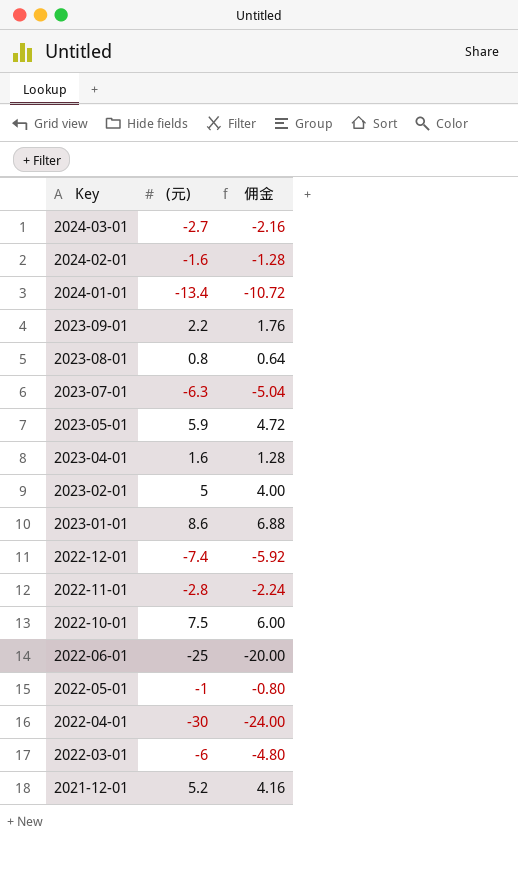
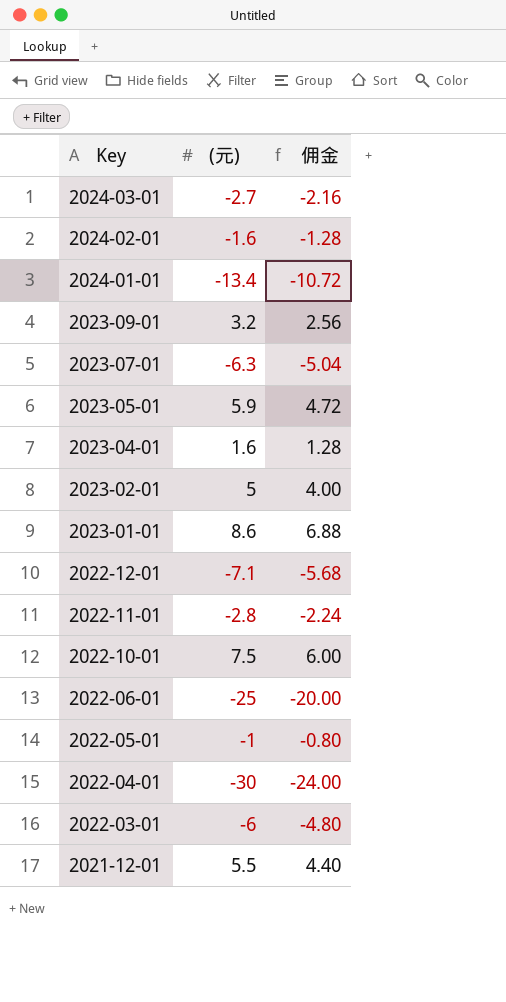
row 2023-08-01: 0.8 | 0.64 -> none
2023-09-01 | (元): 2.2 -> 3.2
2023-09-01 | 佣金: 1.76 -> 2.56
2022-12-01 | (元): -7.4 -> -7.1
2022-12-01 | 佣金: -5.92 -> -5.68
2021-12-01 | (元): 5.2 -> 5.5
2021-12-01 | 佣金: 4.16 -> 4.40

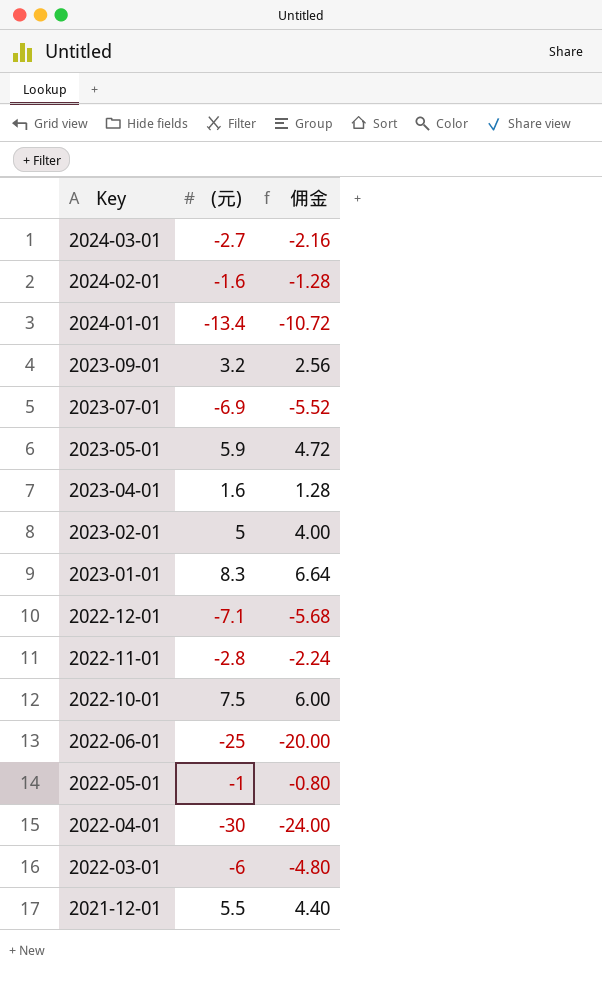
2023-07-01 | (元): -6.3 -> -6.9
2023-07-01 | 佣金: -5.04 -> -5.52
2023-01-01 | (元): 8.6 -> 8.3
2023-01-01 | 佣金: 6.88 -> 6.64

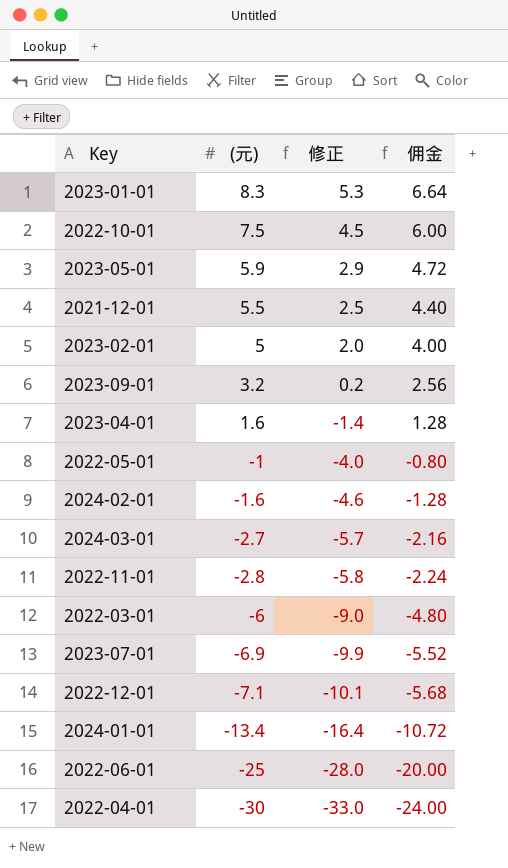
row order: Key descending -> (元) descending
column 修正 | formula: none -> [(元)] - 3

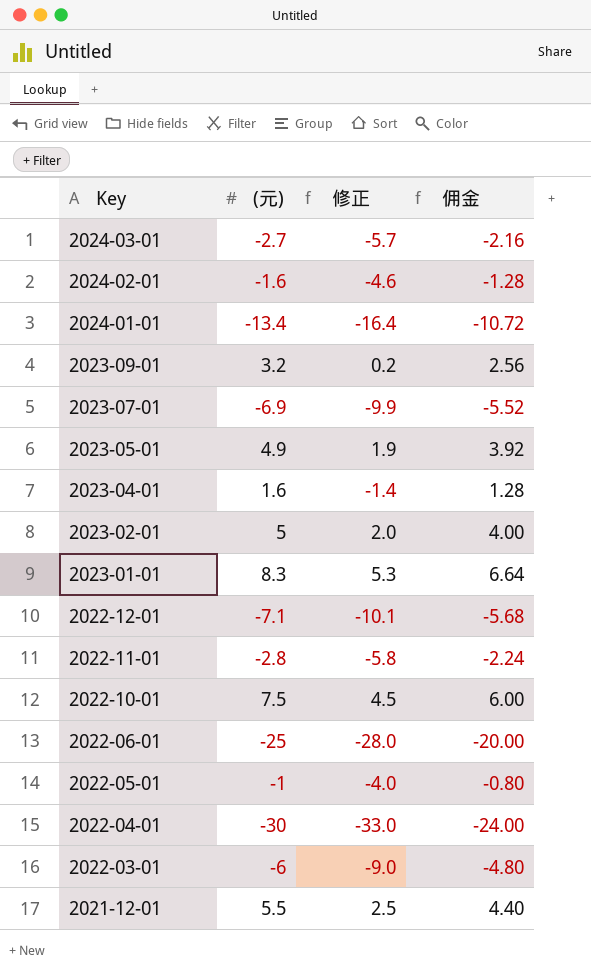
row order: (元) descending -> Key descending
2023-05-01 | (元): 5.9 -> 4.9
2023-05-01 | 修正: 2.9 -> 1.9
2023-05-01 | 佣金: 4.72 -> 3.92

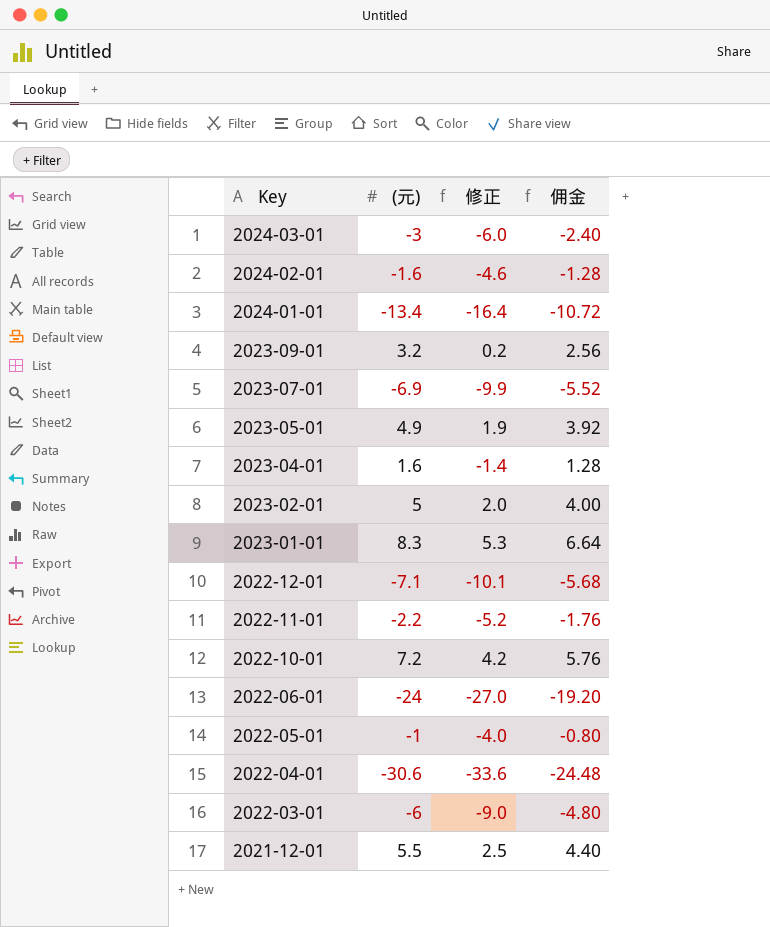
2024-03-01 | (元): -2.7 -> -3
2024-03-01 | 修正: -5.7 -> -6.0
2024-03-01 | 佣金: -2.16 -> -2.40
2022-11-01 | (元): -2.8 -> -2.2
2022-11-01 | 修正: -5.8 -> -5.2
2022-11-01 | 佣金: -2.24 -> -1.76
2022-10-01 | (元): 7.5 -> 7.2
2022-10-01 | 修正: 4.5 -> 4.2
2022-10-01 | 佣金: 6.00 -> 5.76
2022-06-01 | (元): -25 -> -24
2022-06-01 | 修正: -28.0 -> -27.0
2022-06-01 | 佣金: -20.00 -> -19.20
2022-04-01 | (元): -30 -> -30.6
2022-04-01 | 修正: -33.0 -> -33.6
2022-04-01 | 佣金: -24.00 -> -24.48

